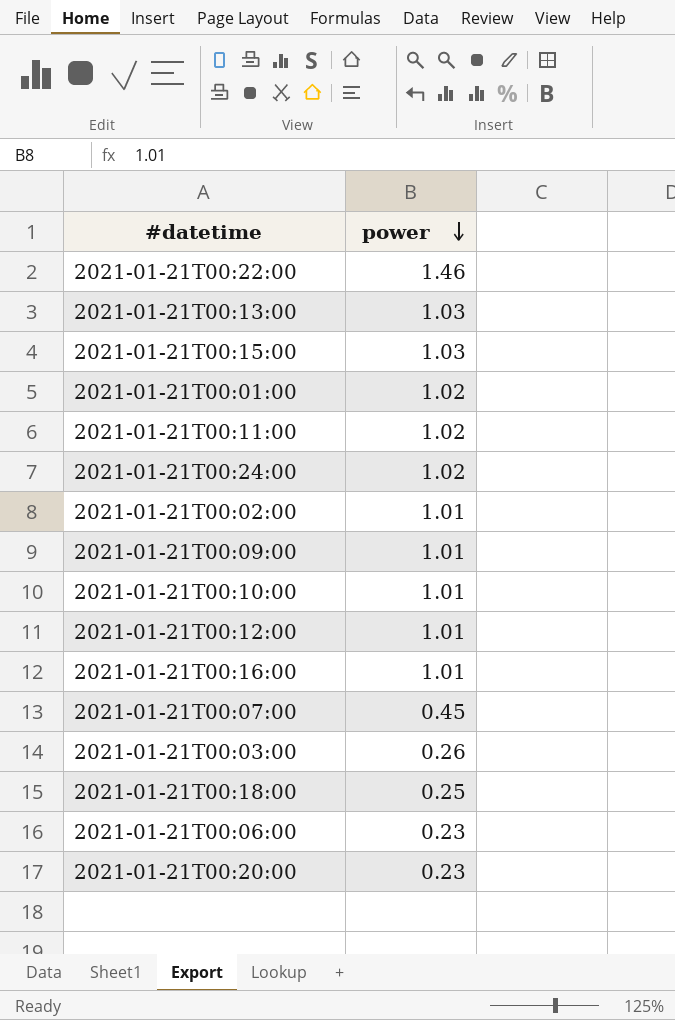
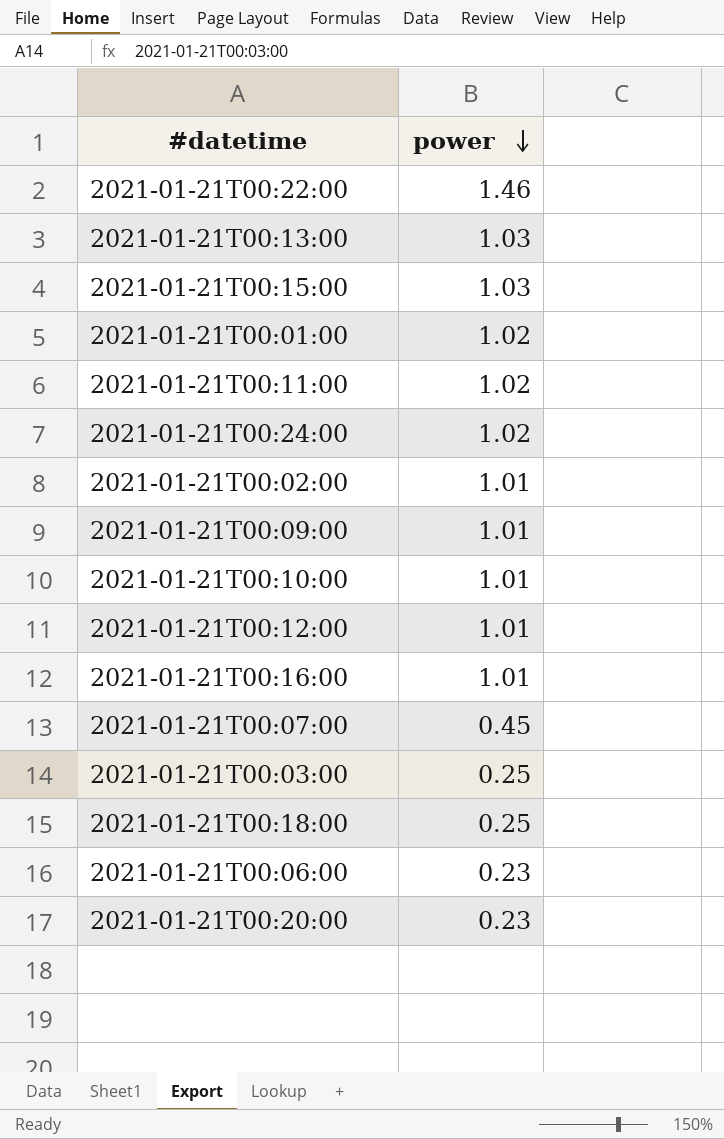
2021-01-21T00:03:00 | power: 0.26 -> 0.25

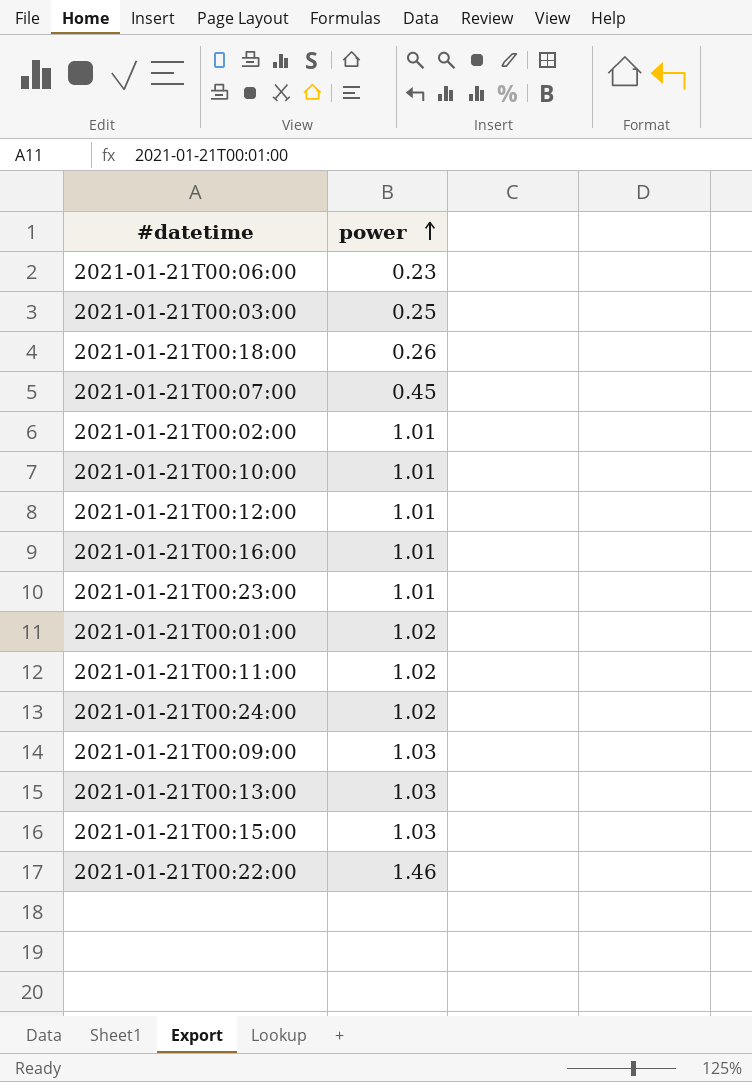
row order: power descending -> power ascending
row 2021-01-21T00:20:00: 0.23 -> none
2021-01-21T00:18:00 | power: 0.25 -> 0.26
row 2021-01-21T00:23:00: none -> 1.01
2021-01-21T00:09:00 | power: 1.01 -> 1.03

